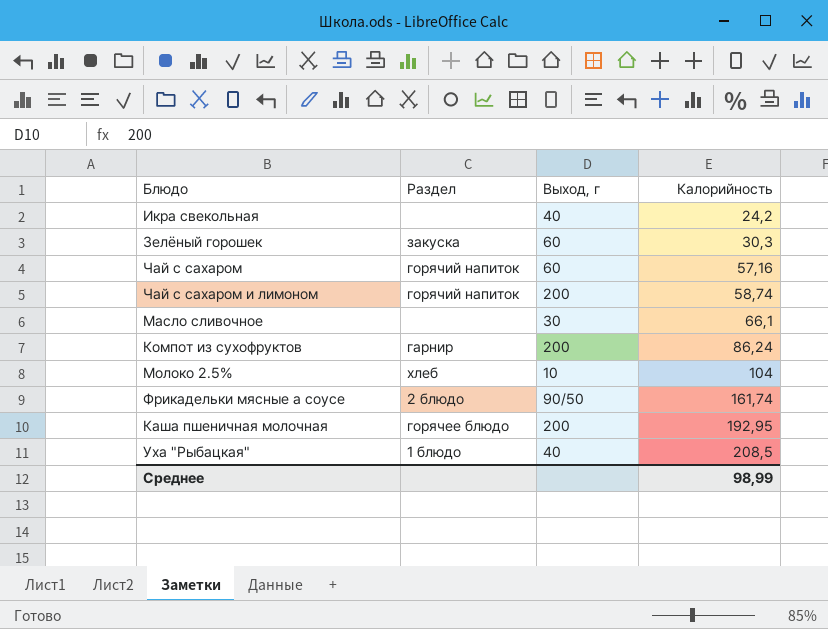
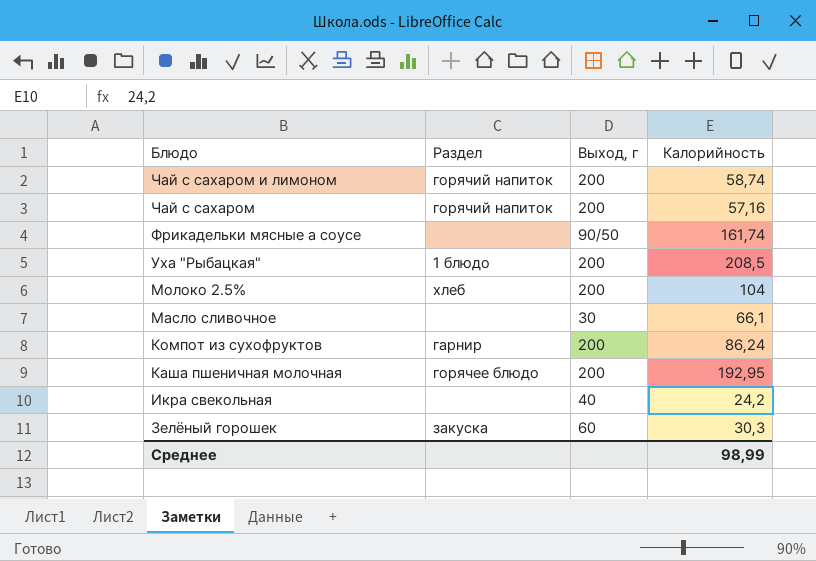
row order: Калорийность ascending -> Блюдо descending
Чай с сахаром | Выход, г: 60 -> 200
Фрикадельки мясные а соусе | Раздел: 2 блюдо -> none
Уха "Рыбацкая" | Выход, г: 40 -> 200
Молоко 2.5% | Выход, г: 10 -> 200

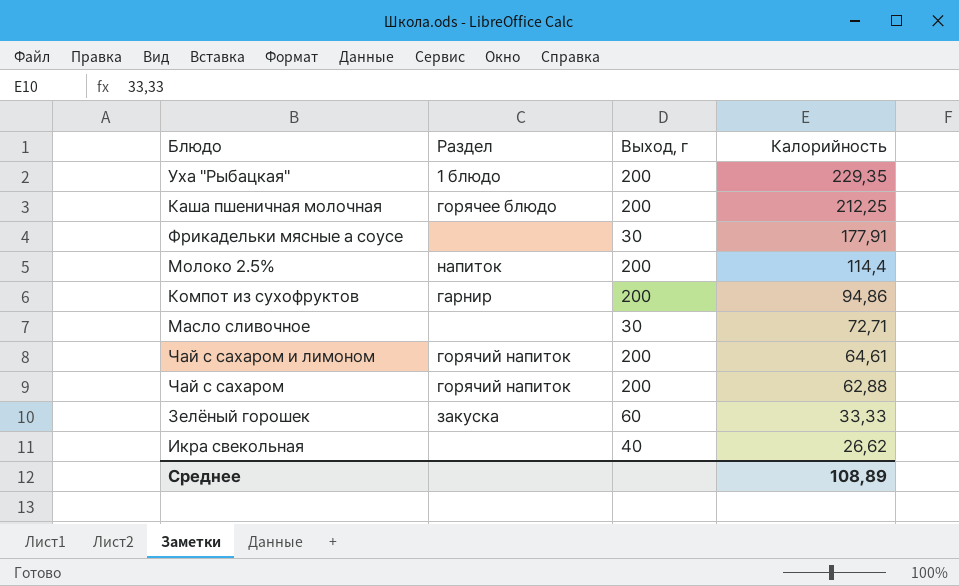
row order: Блюдо descending -> Калорийность descending
Уха "Рыбацкая" | Калорийность: 208,5 -> 229,35
Каша пшеничная молочная | Калорийность: 192,95 -> 212,25
Фрикадельки мясные а соусе | Выход, г: 90/50 -> 30
Фрикадельки мясные а соусе | Калорийность: 161,74 -> 177,91
Молоко 2.5% | Раздел: хлеб -> напиток
Молоко 2.5% | Калорийность: 104 -> 114,4
Компот из сухофруктов | Калорийность: 86,24 -> 94,86
Масло сливочное | Калорийность: 66,1 -> 72,71
Чай с сахаром и лимоном | Калорийность: 58,74 -> 64,61
Чай с сахаром | Калорийность: 57,16 -> 62,88
Зелёный горошек | Калорийность: 30,3 -> 33,33
Икра свекольная | Калорийность: 24,2 -> 26,62
Среднее | Калорийность: 98,99 -> 108,89

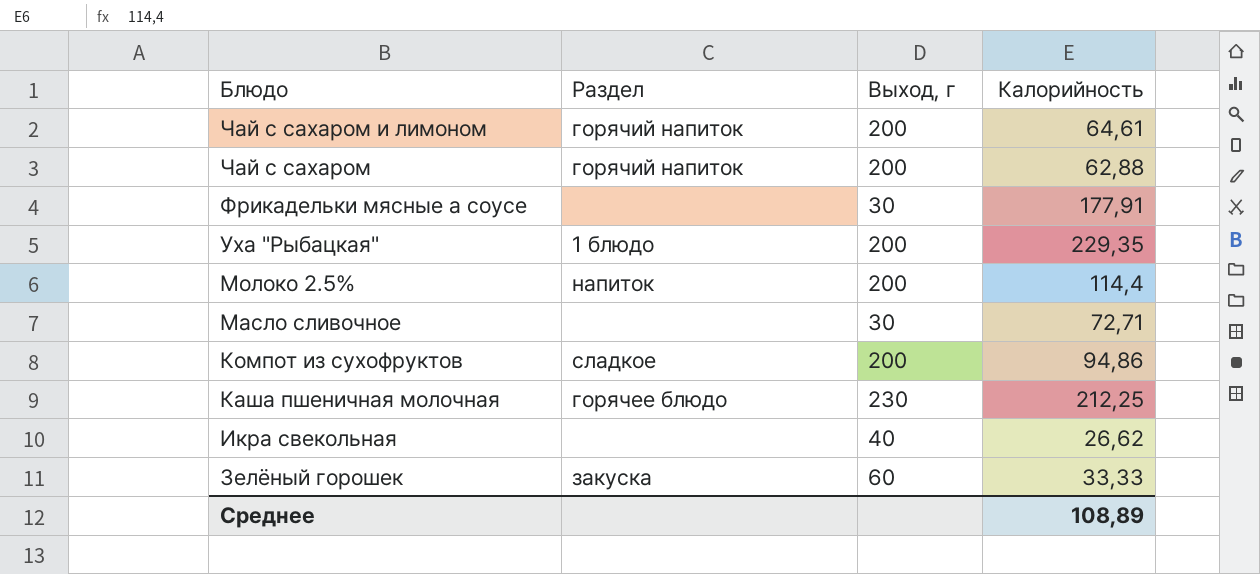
row order: Калорийность descending -> Блюдо descending
Компот из сухофруктов | Раздел: гарнир -> сладкое
Каша пшеничная молочная | Выход, г: 200 -> 230

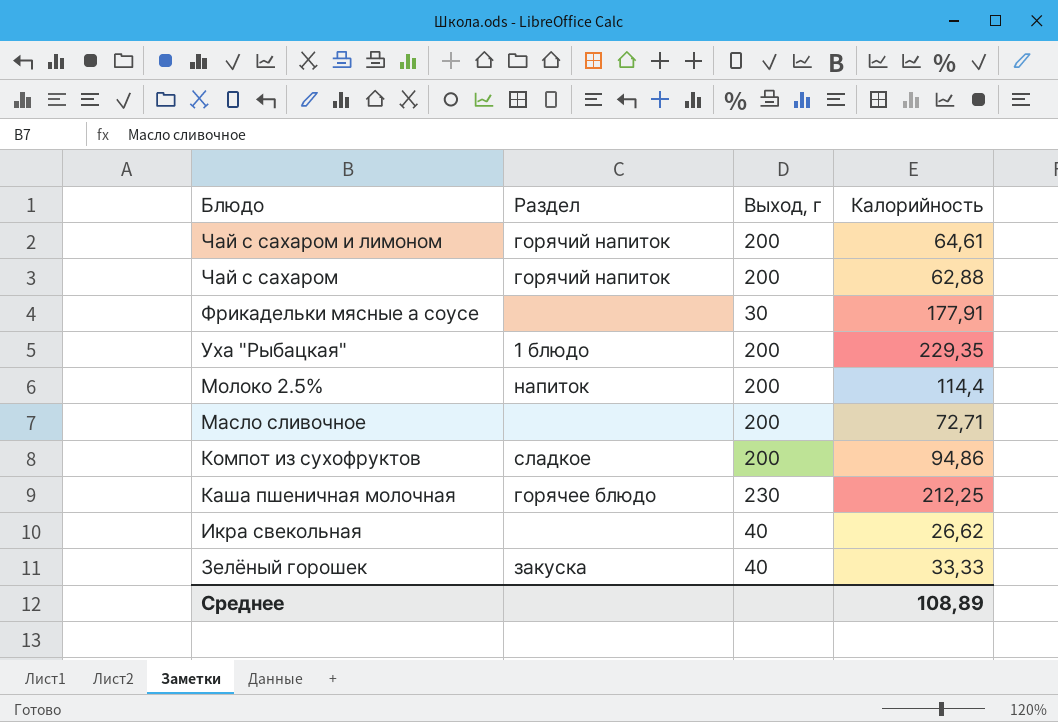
Масло сливочное | Выход, г: 30 -> 200
Зелёный горошек | Выход, г: 60 -> 40

